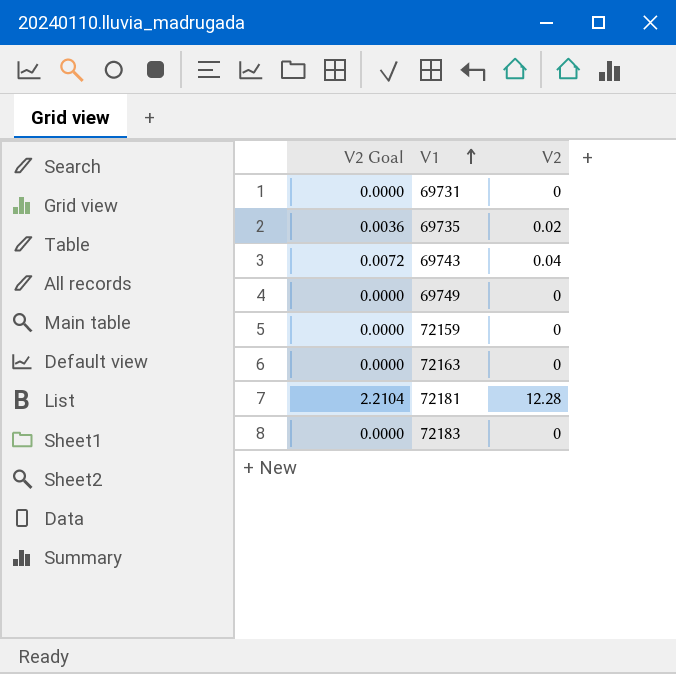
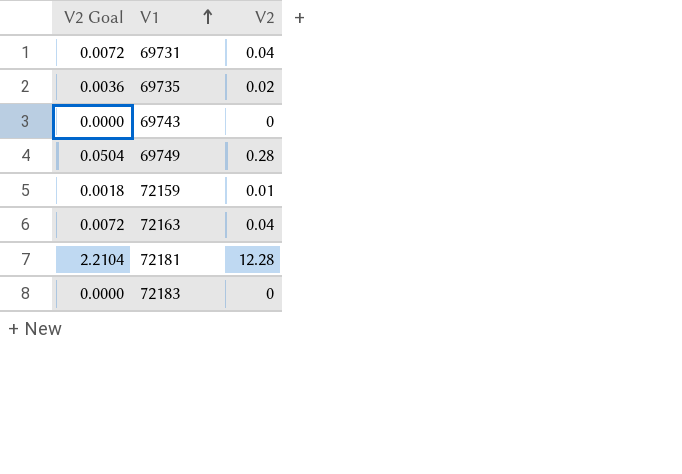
69731 | V2 Goal: 0.0000 -> 0.0072
69731 | V2: 0 -> 0.04
69743 | V2 Goal: 0.0072 -> 0.0000
69743 | V2: 0.04 -> 0
69749 | V2 Goal: 0.0000 -> 0.0504
69749 | V2: 0 -> 0.28
72159 | V2 Goal: 0.0000 -> 0.0018
72159 | V2: 0 -> 0.01
72163 | V2 Goal: 0.0000 -> 0.0072
72163 | V2: 0 -> 0.04

